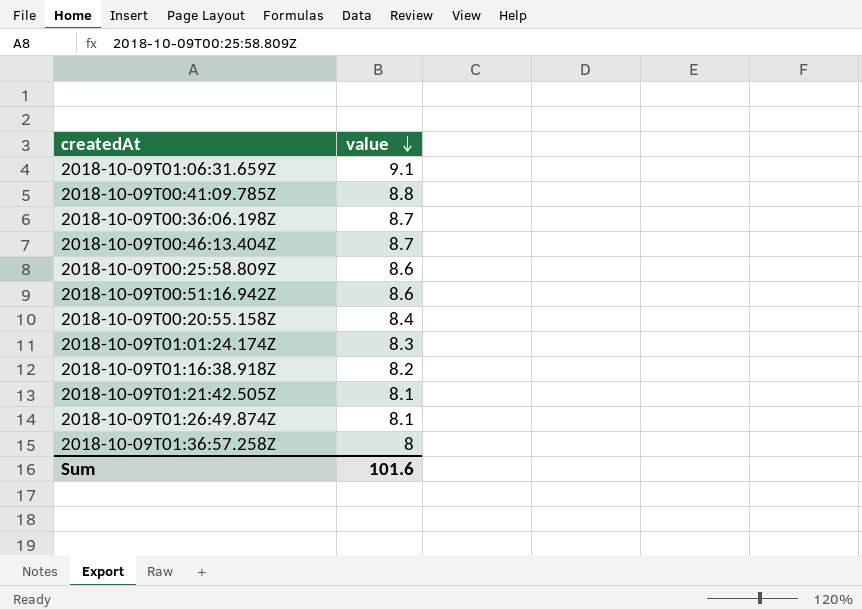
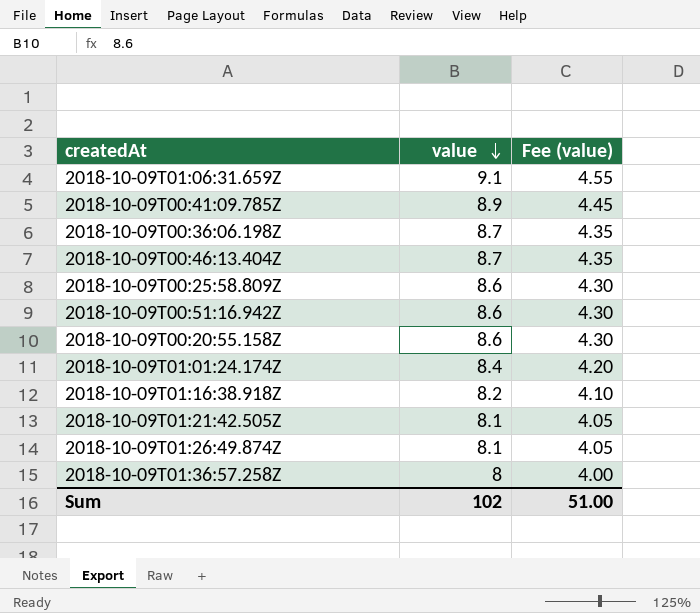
column Fee (value) | formula: none -> [value] * 0.5
2018-10-09T00:41:09.785Z | value: 8.8 -> 8.9
2018-10-09T00:20:55.158Z | value: 8.4 -> 8.6
2018-10-09T01:01:24.174Z | value: 8.3 -> 8.4
Sum | value: 101.6 -> 102

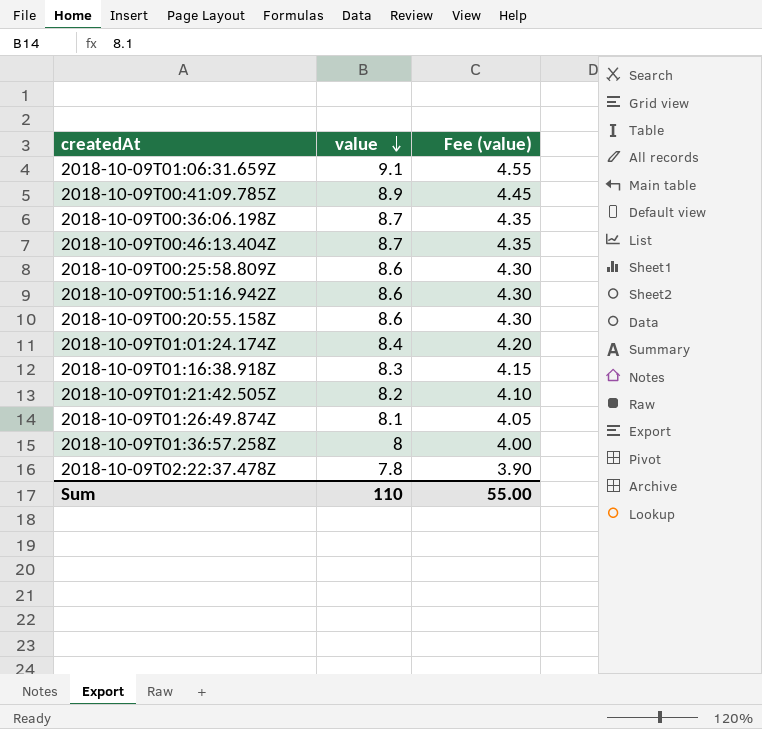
2018-10-09T01:16:38.918Z | value: 8.2 -> 8.3
2018-10-09T01:16:38.918Z | Fee (value): 4.10 -> 4.15
2018-10-09T01:21:42.505Z | value: 8.1 -> 8.2
2018-10-09T01:21:42.505Z | Fee (value): 4.05 -> 4.10
row 2018-10-09T02:22:37.478Z: none -> 7.8 | 3.90
Sum | value: 102 -> 110
Sum | Fee (value): 51.00 -> 55.00

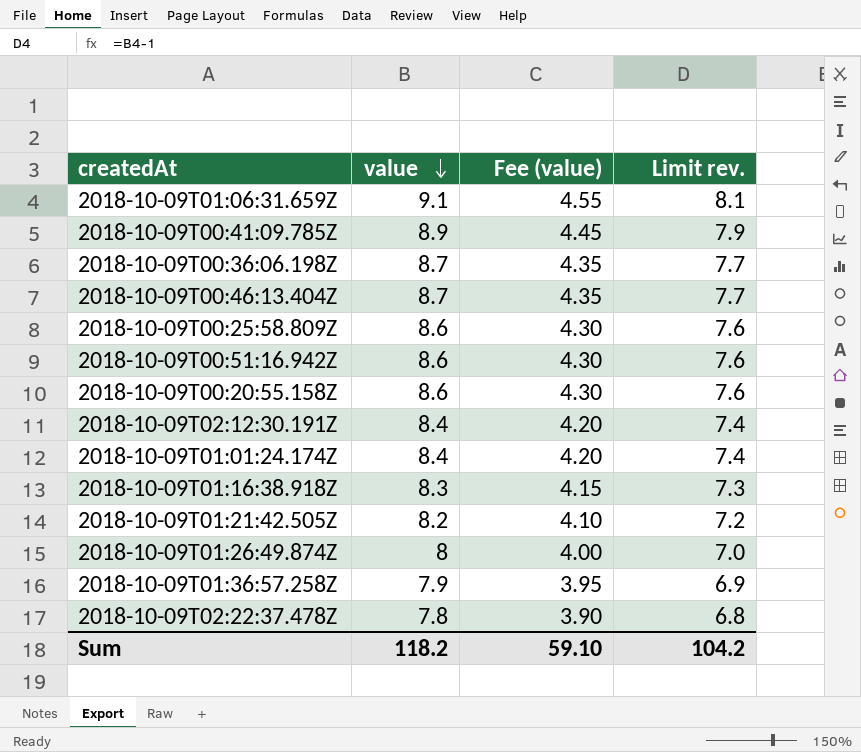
column Limit rev. | formula: none -> [value] - 1
row 2018-10-09T02:12:30.191Z: none -> 8.4 | 4.20 | 7.4
2018-10-09T01:26:49.874Z | value: 8.1 -> 8
2018-10-09T01:26:49.874Z | Fee (value): 4.05 -> 4.00
2018-10-09T01:36:57.258Z | value: 8 -> 7.9
2018-10-09T01:36:57.258Z | Fee (value): 4.00 -> 3.95
Sum | value: 110 -> 118.2
Sum | Fee (value): 55.00 -> 59.10

